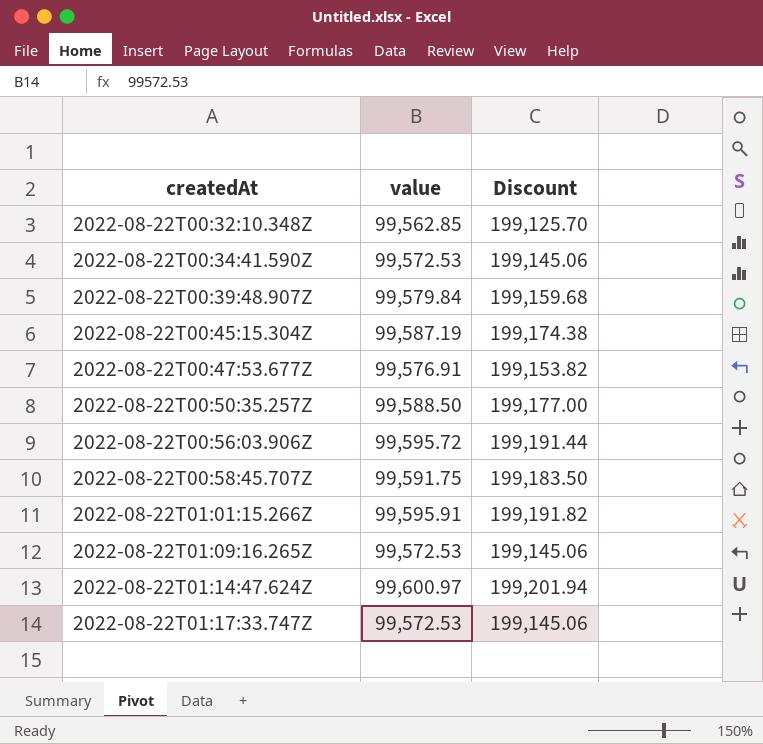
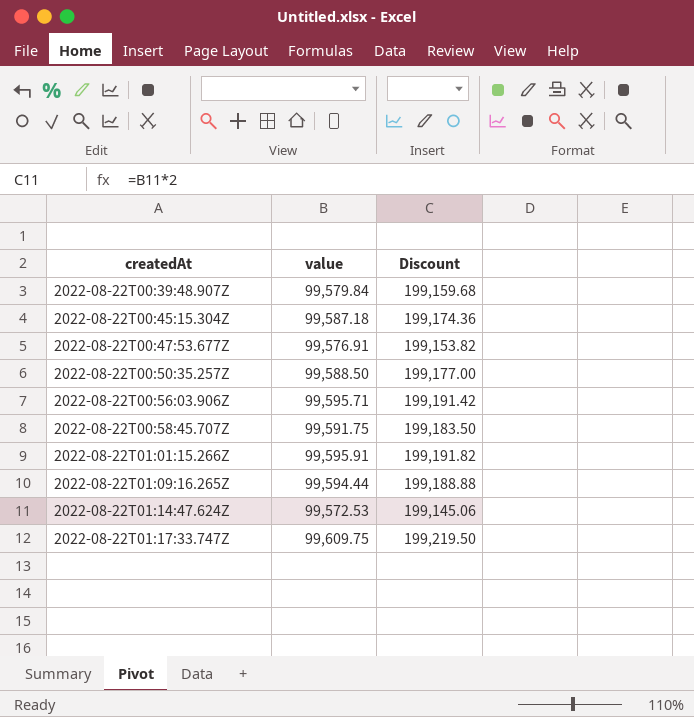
row 2022-08-22T00:32:10.348Z: 99,562.85 | 199,125.70 -> none
row 2022-08-22T00:34:41.590Z: 99,572.53 | 199,145.06 -> none
2022-08-22T00:45:15.304Z | value: 99,587.19 -> 99,587.18
2022-08-22T00:45:15.304Z | Discount: 199,174.38 -> 199,174.36
2022-08-22T00:56:03.906Z | value: 99,595.72 -> 99,595.71
2022-08-22T00:56:03.906Z | Discount: 199,191.44 -> 199,191.42
2022-08-22T01:09:16.265Z | value: 99,572.53 -> 99,594.44
2022-08-22T01:09:16.265Z | Discount: 199,145.06 -> 199,188.88
2022-08-22T01:14:47.624Z | value: 99,600.97 -> 99,572.53
2022-08-22T01:14:47.624Z | Discount: 199,201.94 -> 199,145.06
2022-08-22T01:17:33.747Z | value: 99,572.53 -> 99,609.75
2022-08-22T01:17:33.747Z | Discount: 199,145.06 -> 199,219.50

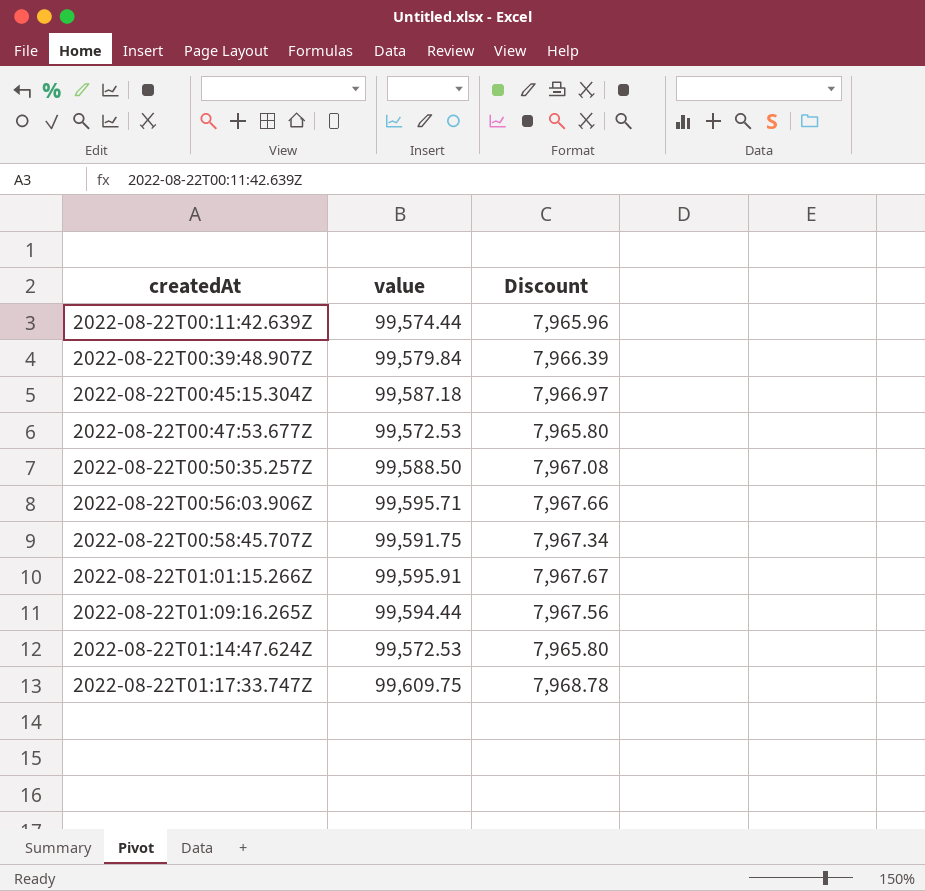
column Discount | formula: [value] * 2 -> [value] * 0.08
row 2022-08-22T00:11:42.639Z: none -> 99,574.44 | 7,965.96
2022-08-22T00:47:53.677Z | value: 99,576.91 -> 99,572.53

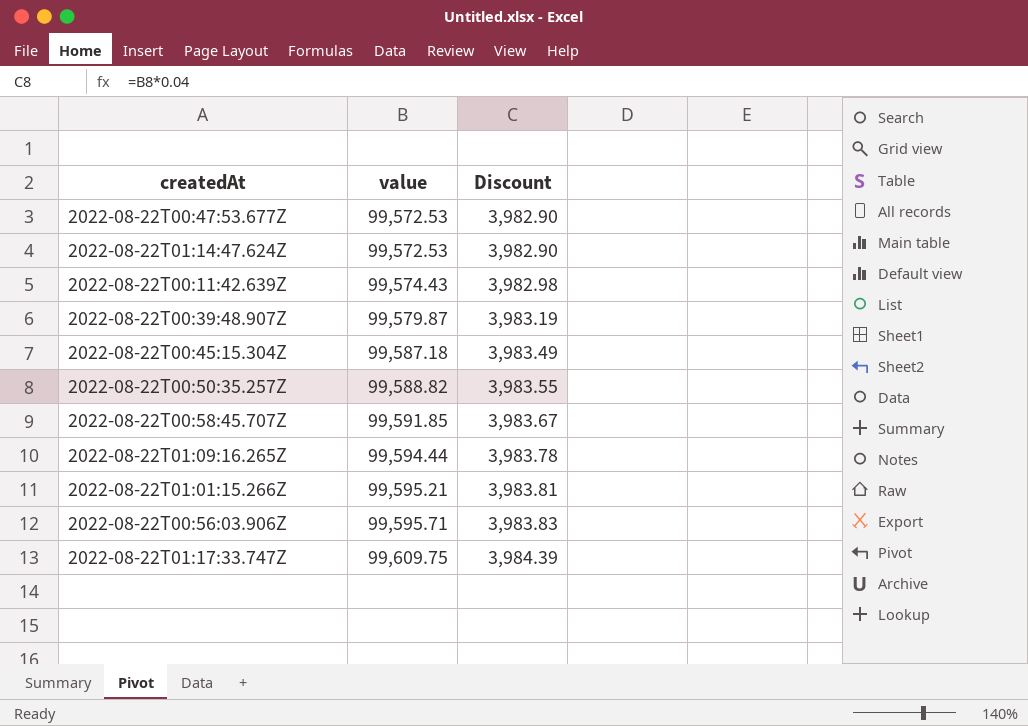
row order: createdAt ascending -> value ascending
column Discount | formula: [value] * 0.08 -> [value] * 0.04
2022-08-22T00:11:42.639Z | value: 99,574.44 -> 99,574.43
2022-08-22T00:39:48.907Z | value: 99,579.84 -> 99,579.87
2022-08-22T00:50:35.257Z | value: 99,588.50 -> 99,588.82
2022-08-22T00:58:45.707Z | value: 99,591.75 -> 99,591.85
2022-08-22T01:01:15.266Z | value: 99,595.91 -> 99,595.21

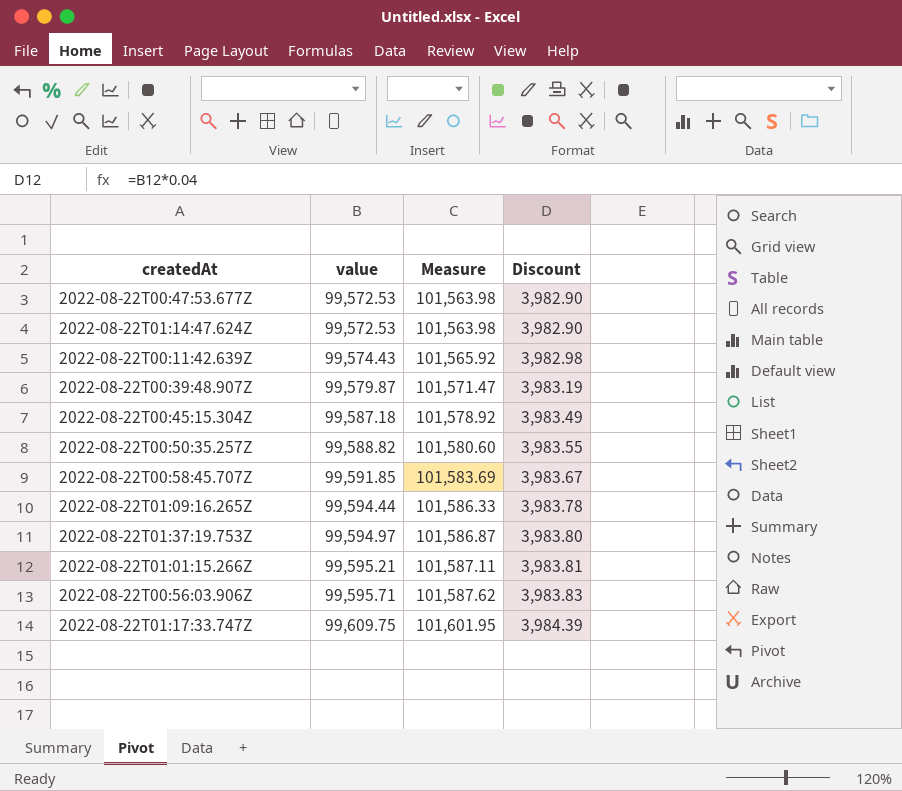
column Measure | formula: none -> [value] * 1.02
row 2022-08-22T01:37:19.753Z: none -> 99,594.97 | 101,586.87 | 3,983.80

